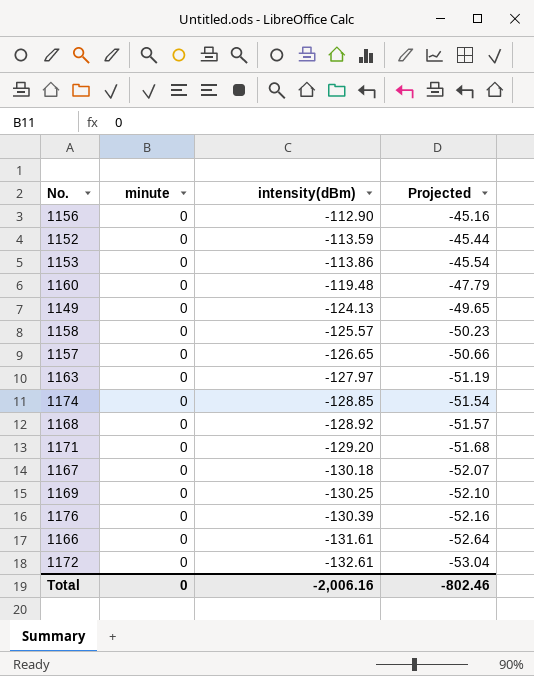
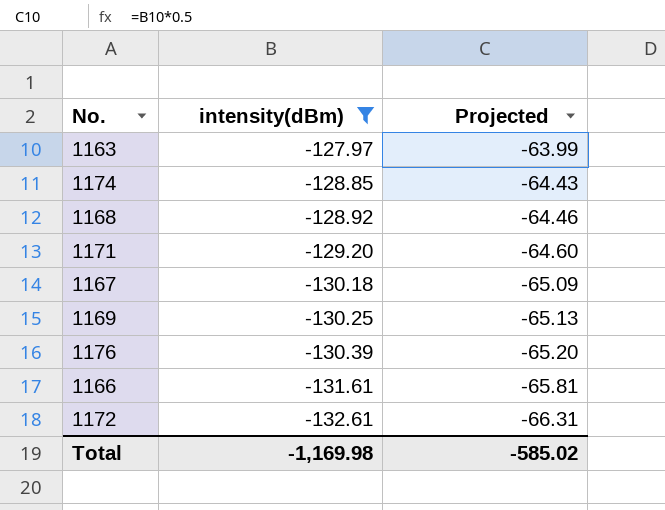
filter: none -> intensity(dBm) <= -127.97
column minute | position: 2 -> none
column Projected | formula: [intensity(dBm)] * 0.4 -> [intensity(dBm)] * 0.5
Total | intensity(dBm): -2,006.16 -> -1,169.98
Total | Projected: -802.46 -> -585.02

